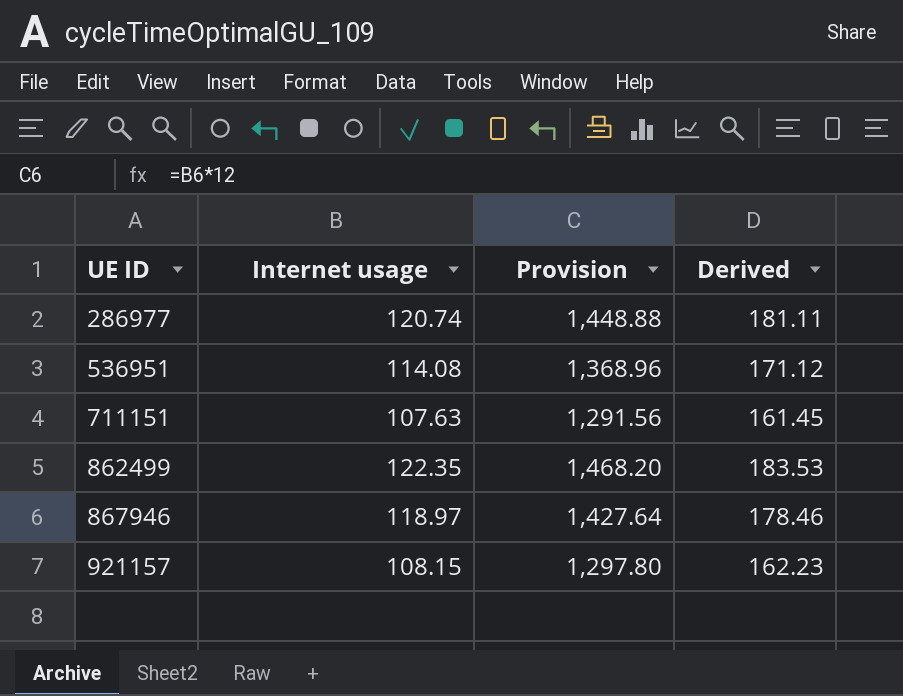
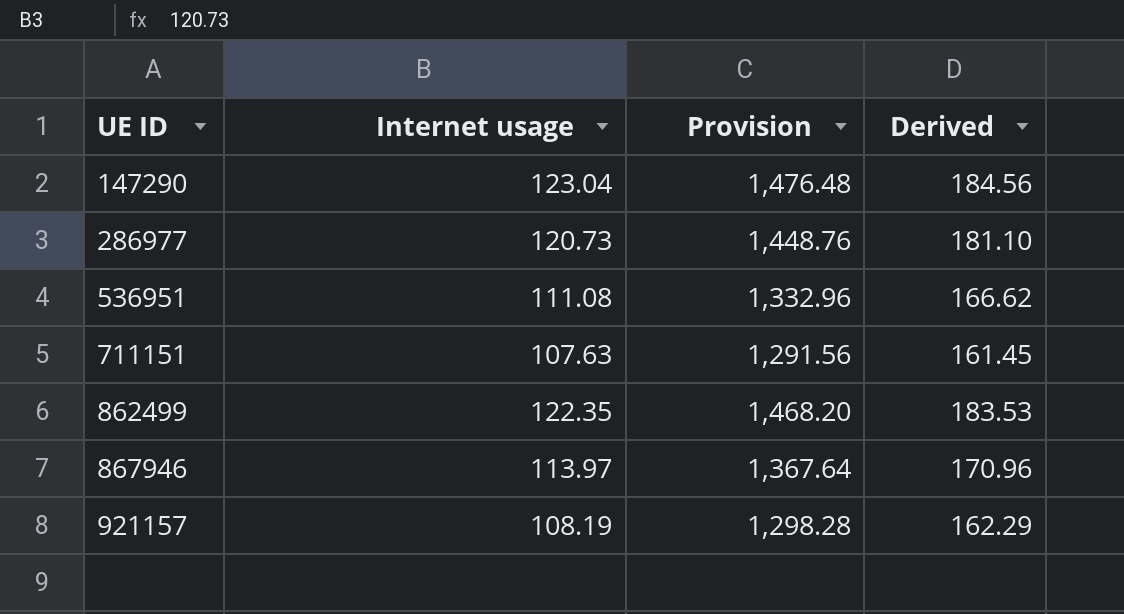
row 147290: none -> 123.04 | 1,476.48 | 184.56
286977 | Internet usage: 120.74 -> 120.73
286977 | Provision: 1,448.88 -> 1,448.76
286977 | Derived: 181.11 -> 181.10
536951 | Internet usage: 114.08 -> 111.08
536951 | Provision: 1,368.96 -> 1,332.96
536951 | Derived: 171.12 -> 166.62
867946 | Internet usage: 118.97 -> 113.97
867946 | Provision: 1,427.64 -> 1,367.64
867946 | Derived: 178.46 -> 170.96
921157 | Internet usage: 108.15 -> 108.19
921157 | Provision: 1,297.80 -> 1,298.28
921157 | Derived: 162.23 -> 162.29

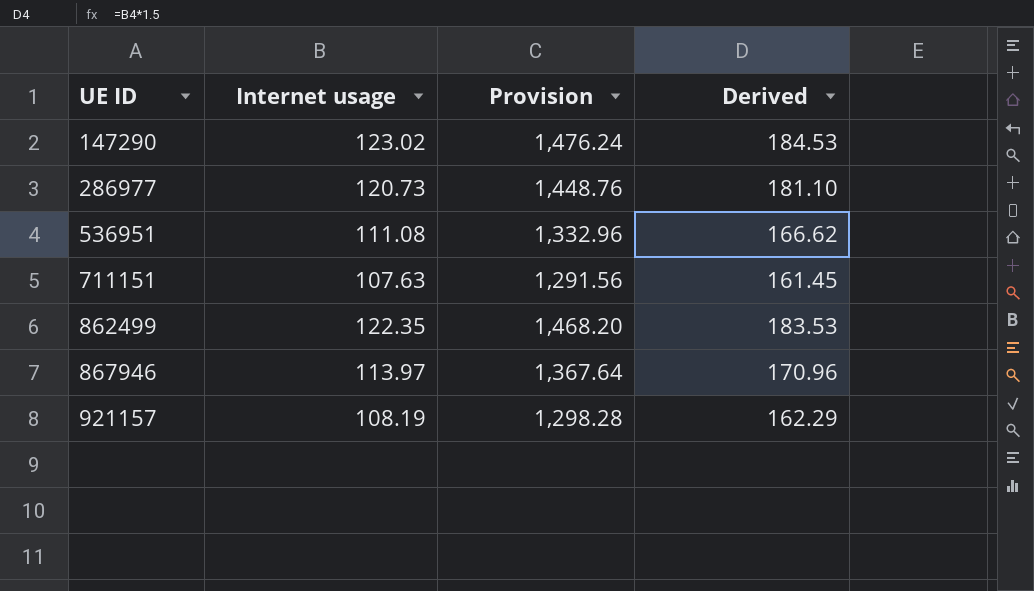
147290 | Internet usage: 123.04 -> 123.02
147290 | Provision: 1,476.48 -> 1,476.24
147290 | Derived: 184.56 -> 184.53

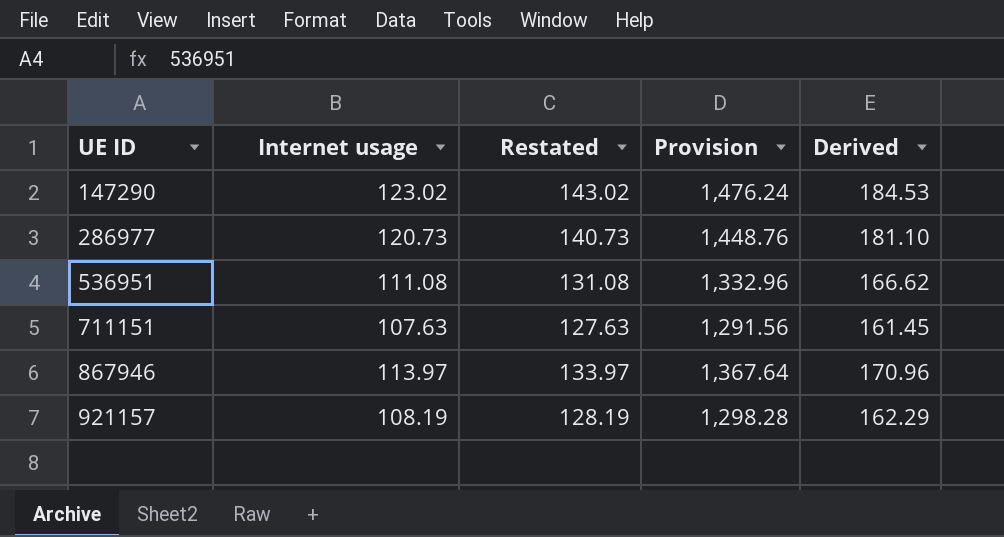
column Restated | formula: none -> [Internet usage] + 20
row 862499: 122.35 | 1,468.20 | 183.53 -> none

